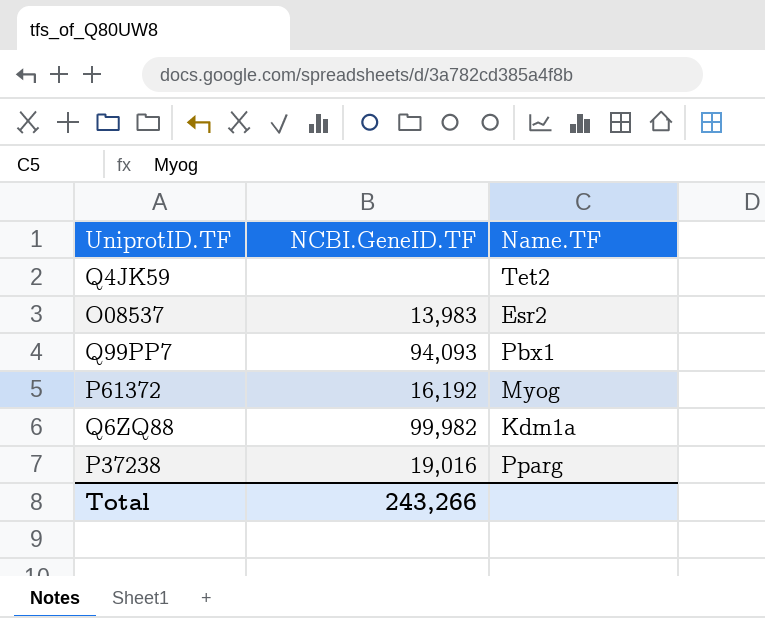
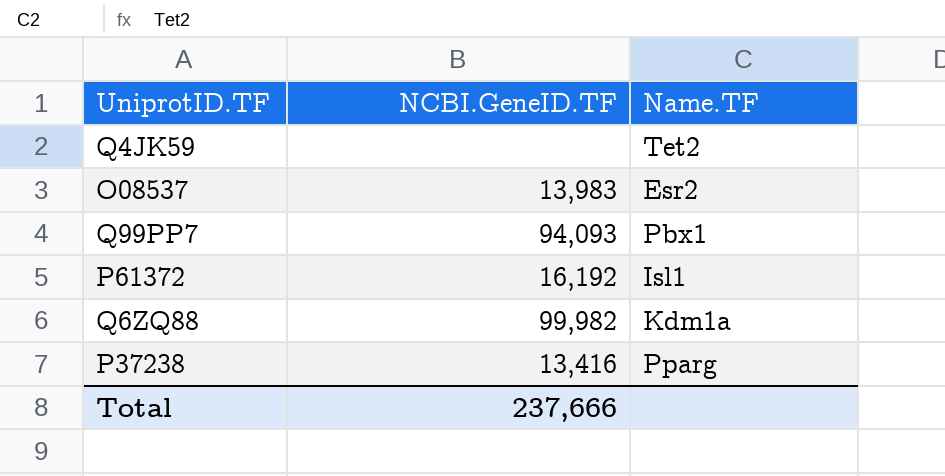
P61372 | Name.TF: Myog -> Isl1
P37238 | NCBI.GeneID.TF: 19,016 -> 13,416
Total | NCBI.GeneID.TF: 243,266 -> 237,666

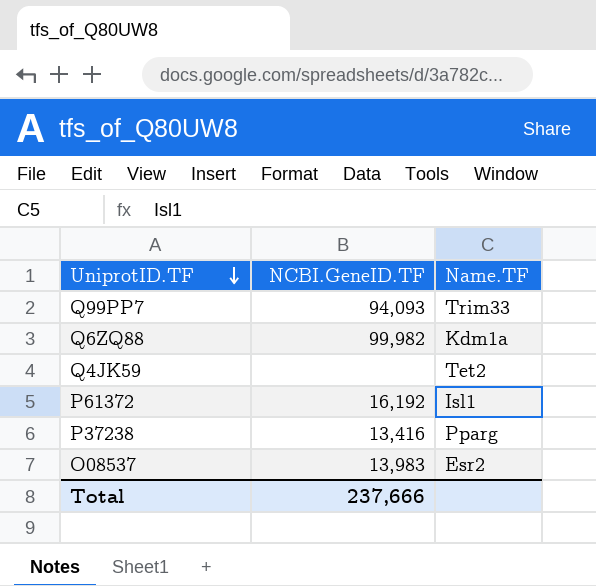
row order: none -> UniprotID.TF descending
Q99PP7 | Name.TF: Pbx1 -> Trim33

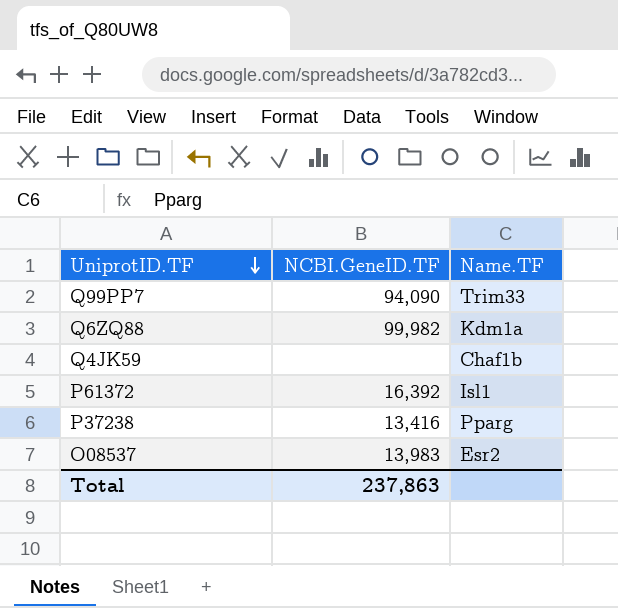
Q99PP7 | NCBI.GeneID.TF: 94,093 -> 94,090
Q4JK59 | Name.TF: Tet2 -> Chaf1b
P61372 | NCBI.GeneID.TF: 16,192 -> 16,392
Total | NCBI.GeneID.TF: 237,666 -> 237,863

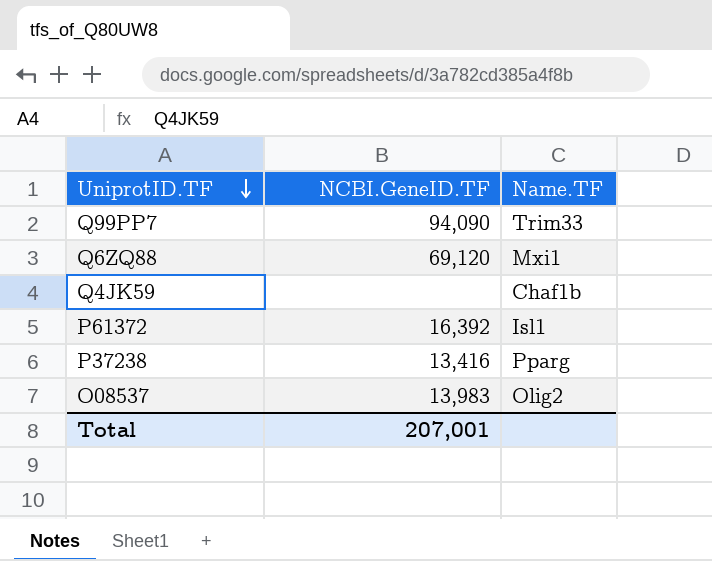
Q6ZQ88 | NCBI.GeneID.TF: 99,982 -> 69,120
Q6ZQ88 | Name.TF: Kdm1a -> Mxi1
O08537 | Name.TF: Esr2 -> Olig2
Total | NCBI.GeneID.TF: 237,863 -> 207,001

